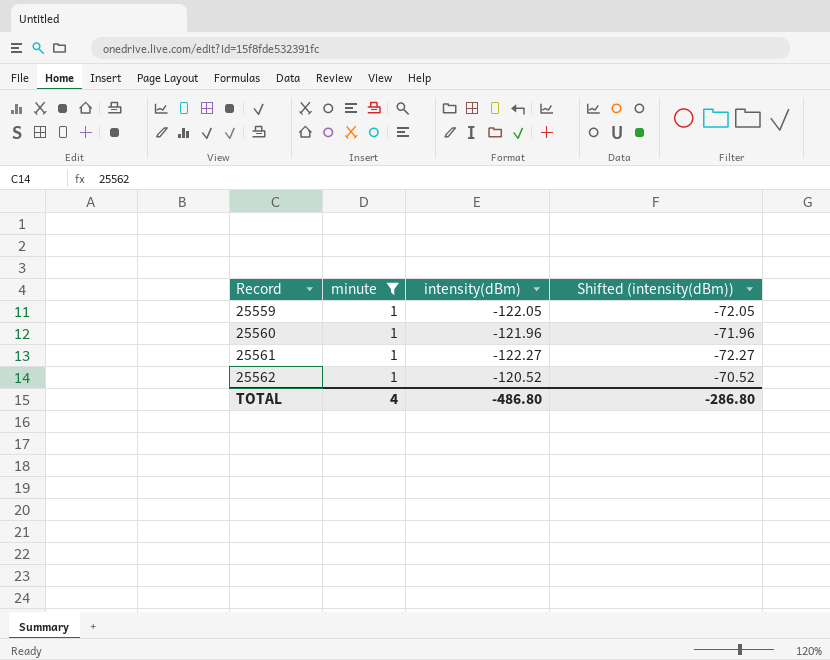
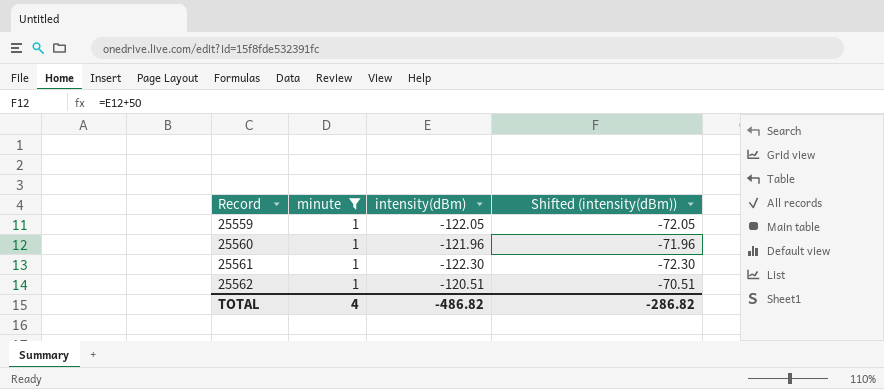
25561 | intensity(dBm): -122.27 -> -122.30
25561 | Shifted (intensity(dBm)): -72.27 -> -72.30
25562 | intensity(dBm): -120.52 -> -120.51
25562 | Shifted (intensity(dBm)): -70.52 -> -70.51
TOTAL | intensity(dBm): -486.80 -> -486.82
TOTAL | Shifted (intensity(dBm)): -286.80 -> -286.82

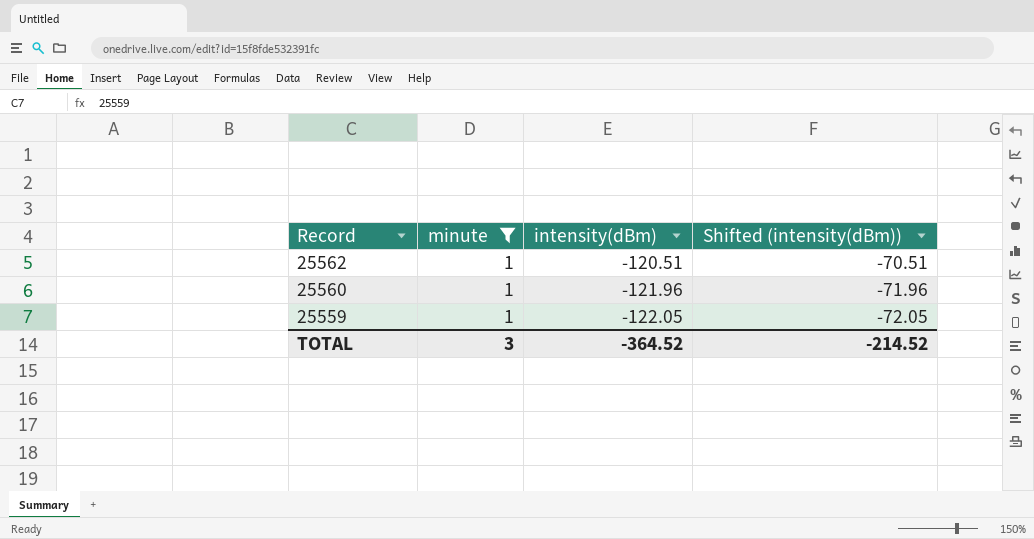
row order: Record ascending -> Record descending
row 25561: 1 | -122.30 | -72.30 -> none
TOTAL | minute: 4 -> 3
TOTAL | intensity(dBm): -486.82 -> -364.52
TOTAL | Shifted (intensity(dBm)): -286.82 -> -214.52

